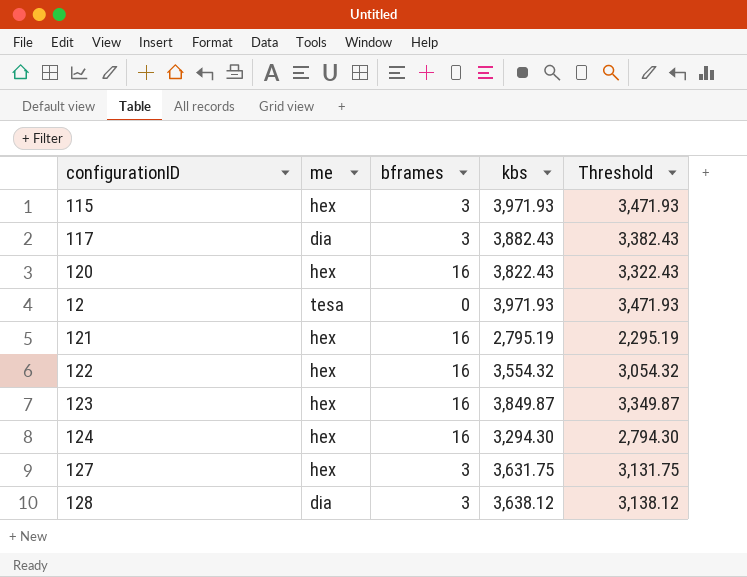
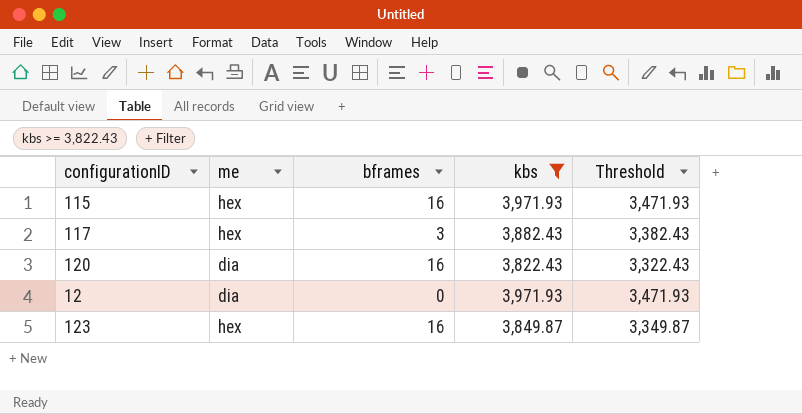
filter: none -> kbs >= 3,822.43
115 | bframes: 3 -> 16
117 | me: dia -> hex
120 | me: hex -> dia
12 | me: tesa -> dia

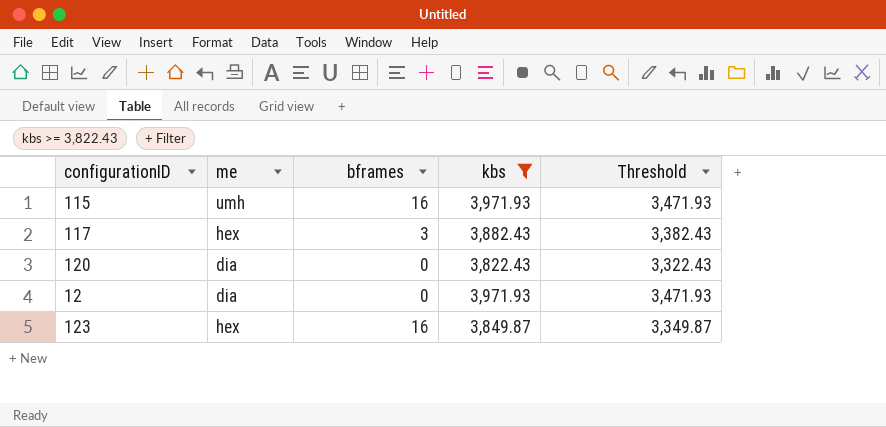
115 | me: hex -> umh
120 | bframes: 16 -> 0

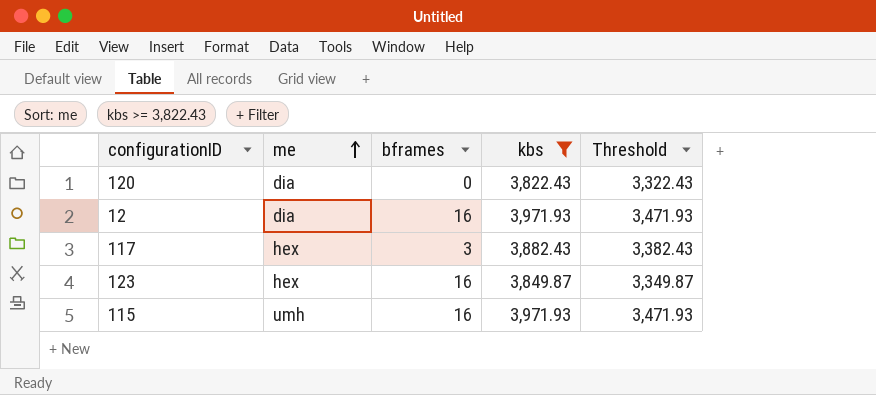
row order: none -> me ascending
12 | bframes: 0 -> 16

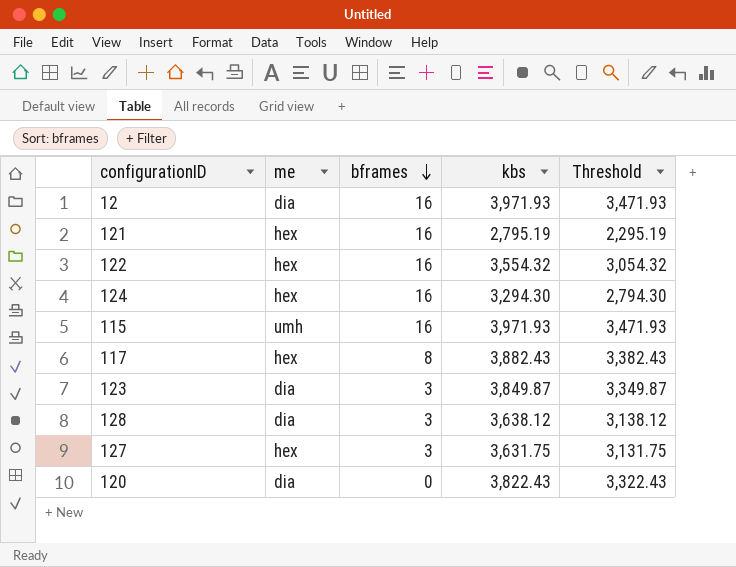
filter: kbs >= 3,822.43 -> none
row order: me ascending -> bframes descending
117 | bframes: 3 -> 8
123 | me: hex -> dia
123 | bframes: 16 -> 3

